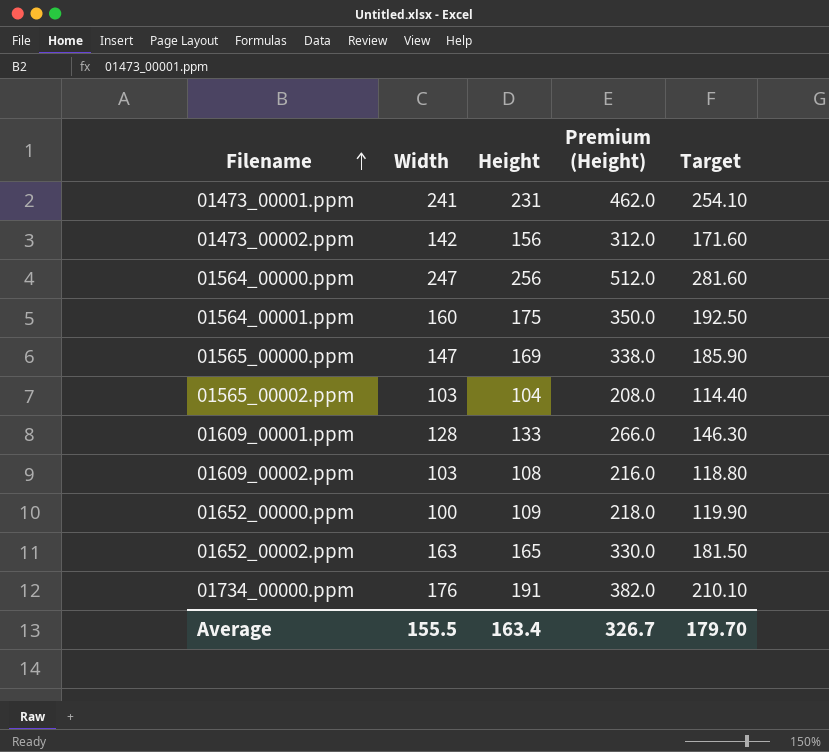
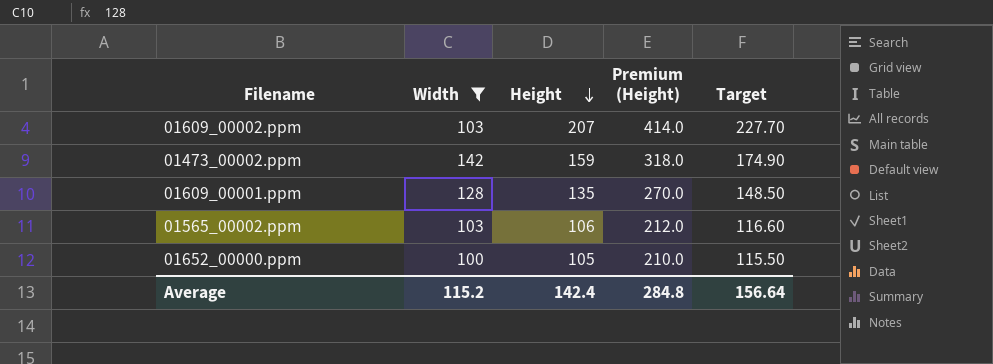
filter: none -> Width <= 142
row order: Filename ascending -> Height descending
01609_00002.ppm | Height: 108 -> 207
01609_00002.ppm | Premium (Height): 216.0 -> 414.0
01609_00002.ppm | Target: 118.80 -> 227.70
01473_00002.ppm | Height: 156 -> 159
01473_00002.ppm | Premium (Height): 312.0 -> 318.0
01473_00002.ppm | Target: 171.60 -> 174.90
01609_00001.ppm | Height: 133 -> 135
01609_00001.ppm | Premium (Height): 266.0 -> 270.0
01609_00001.ppm | Target: 146.30 -> 148.50
01565_00002.ppm | Height: 104 -> 106
01565_00002.ppm | Premium (Height): 208.0 -> 212.0
01565_00002.ppm | Target: 114.40 -> 116.60
01652_00000.ppm | Height: 109 -> 105
01652_00000.ppm | Premium (Height): 218.0 -> 210.0
01652_00000.ppm | Target: 119.90 -> 115.50
Average | Width: 155.5 -> 115.2
Average | Height: 163.4 -> 142.4
Average | Premium (Height): 326.7 -> 284.8
Average | Target: 179.70 -> 156.64

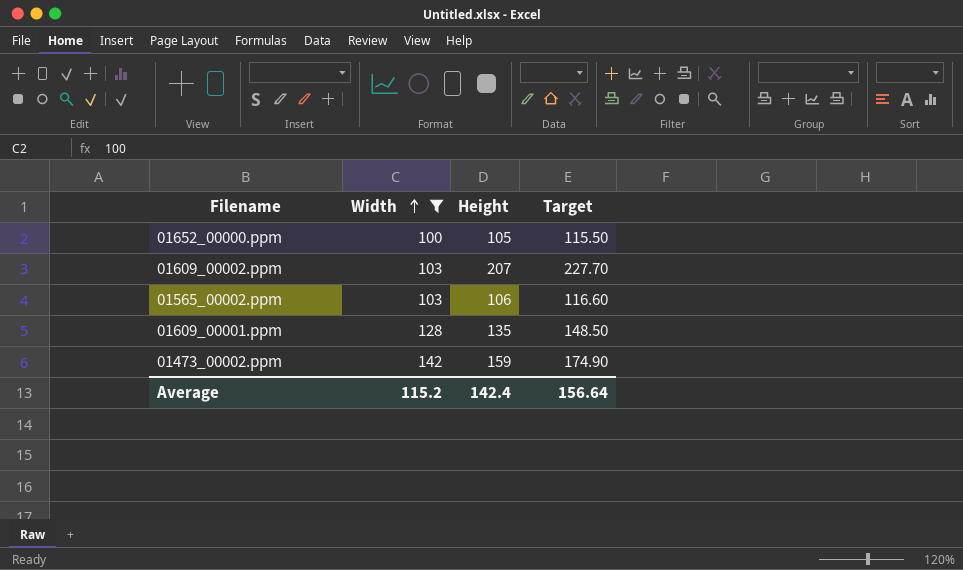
row order: Height descending -> Width ascending
column Premium (Height) | formula: [Height] * 2 -> none

